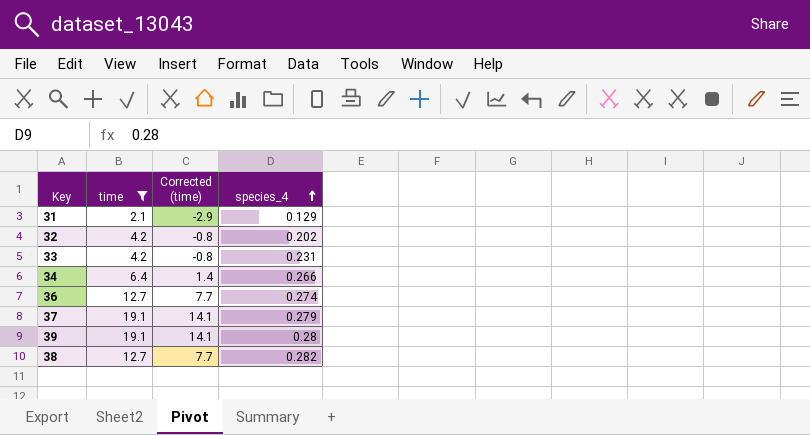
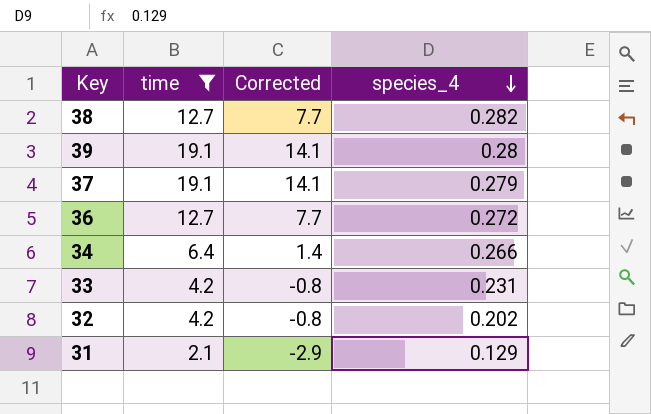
row order: species_4 ascending -> species_4 descending
column name: Corrected (time) -> Corrected
36 | species_4: 0.274 -> 0.272

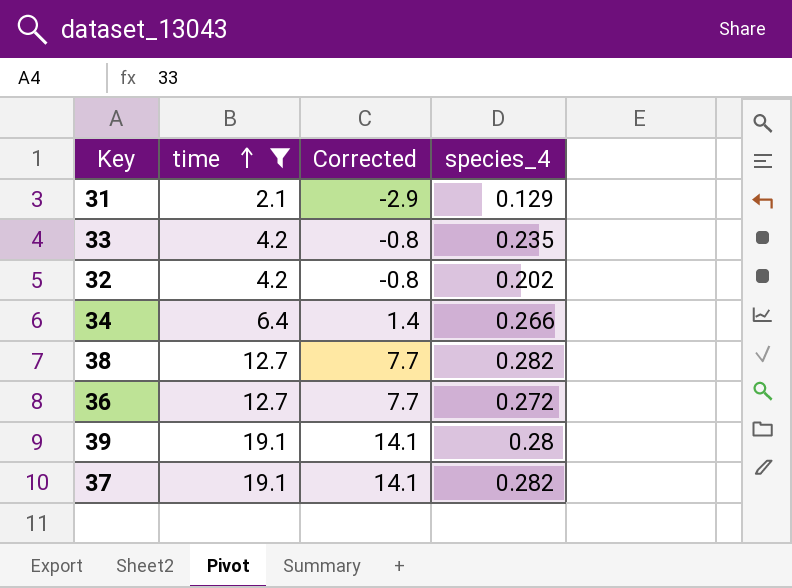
row order: species_4 descending -> time ascending
33 | species_4: 0.231 -> 0.235
37 | species_4: 0.279 -> 0.282

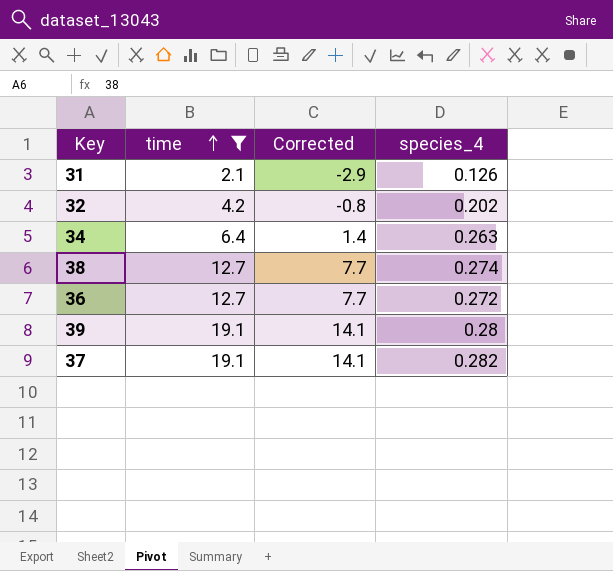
row 33: 4.2 | -0.8 | 0.235 -> none
31 | species_4: 0.129 -> 0.126
34 | species_4: 0.266 -> 0.263
38 | species_4: 0.282 -> 0.274

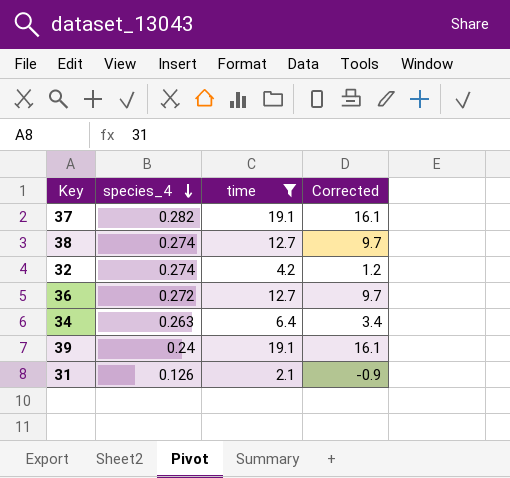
row order: time ascending -> species_4 descending
column species_4 | position: 4 -> 2
column Corrected | formula: [time] - 5 -> [time] - 3
32 | species_4: 0.202 -> 0.274
39 | species_4: 0.28 -> 0.24

